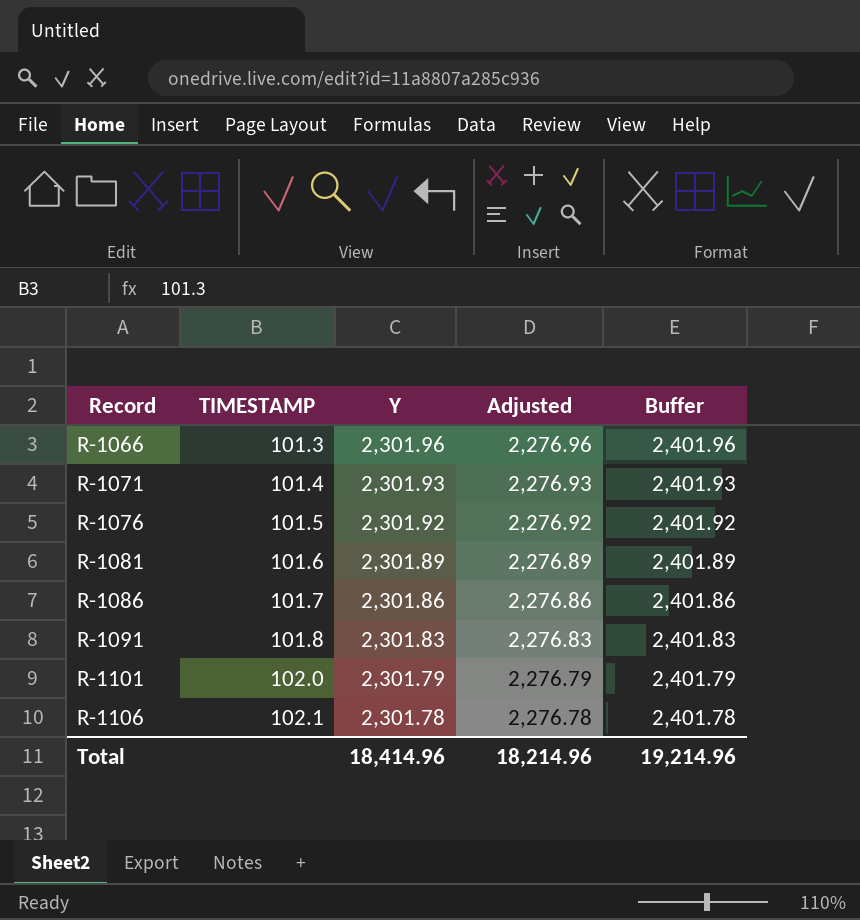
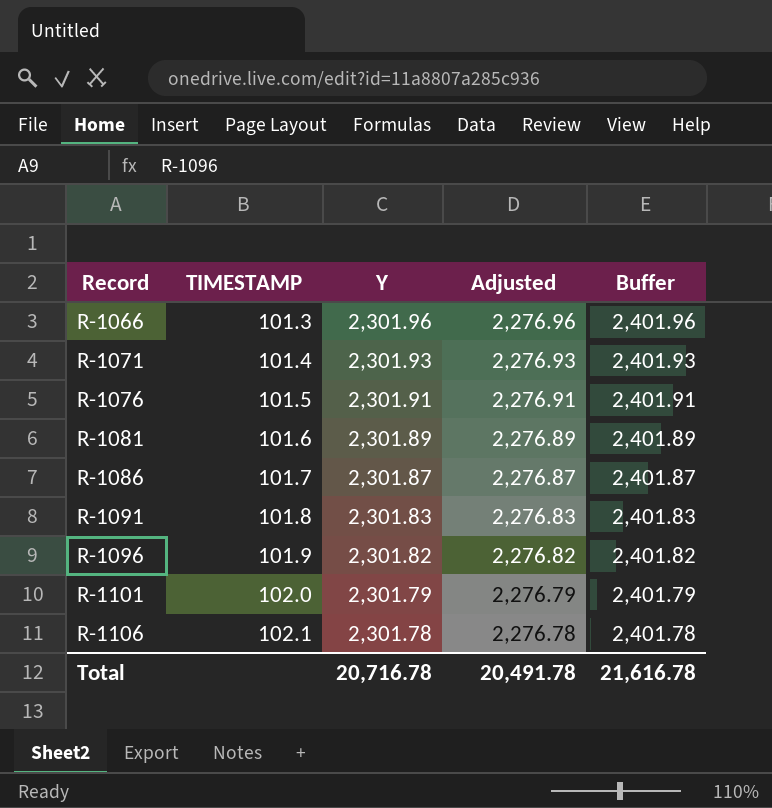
R-1076 | Y: 2,301.92 -> 2,301.91
R-1076 | Adjusted: 2,276.92 -> 2,276.91
R-1076 | Buffer: 2,401.92 -> 2,401.91
R-1086 | Y: 2,301.86 -> 2,301.87
R-1086 | Adjusted: 2,276.86 -> 2,276.87
R-1086 | Buffer: 2,401.86 -> 2,401.87
row R-1096: none -> 101.9 | 2,301.82 | 2,276.82 | 2,401.82
Total | Y: 18,414.96 -> 20,716.78
Total | Adjusted: 18,214.96 -> 20,491.78
Total | Buffer: 19,214.96 -> 21,616.78

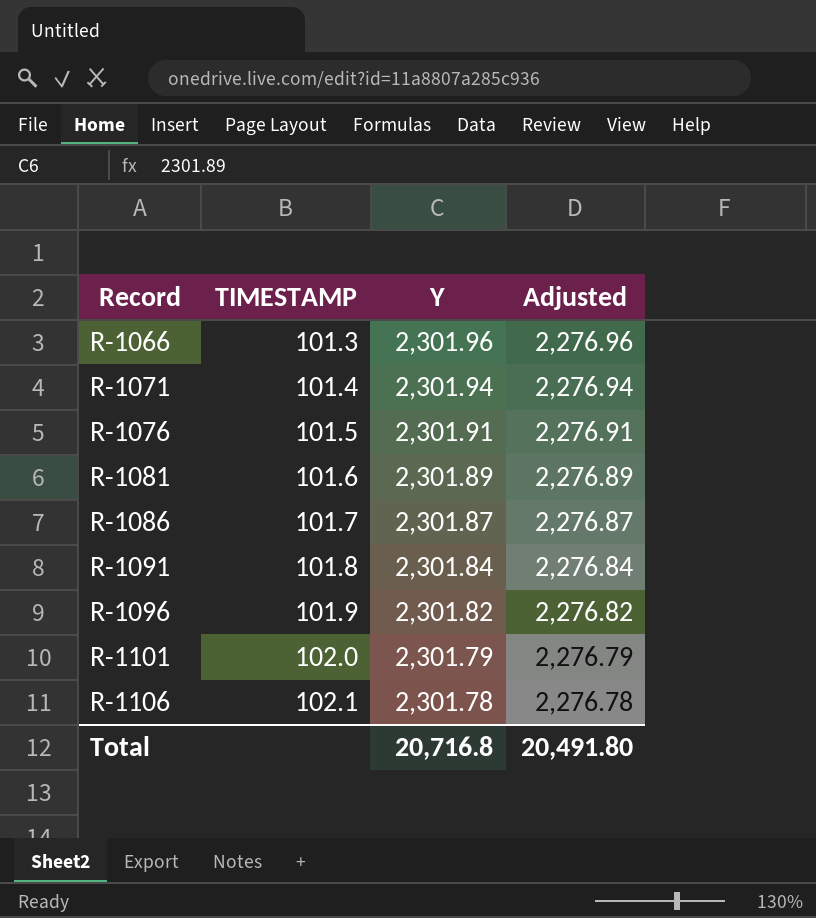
column Buffer | formula: [Y] + 100 -> none
R-1071 | Y: 2,301.93 -> 2,301.94
R-1071 | Adjusted: 2,276.93 -> 2,276.94
R-1091 | Y: 2,301.83 -> 2,301.84
R-1091 | Adjusted: 2,276.83 -> 2,276.84
Total | Y: 20,716.78 -> 20,716.8
Total | Adjusted: 20,491.78 -> 20,491.80

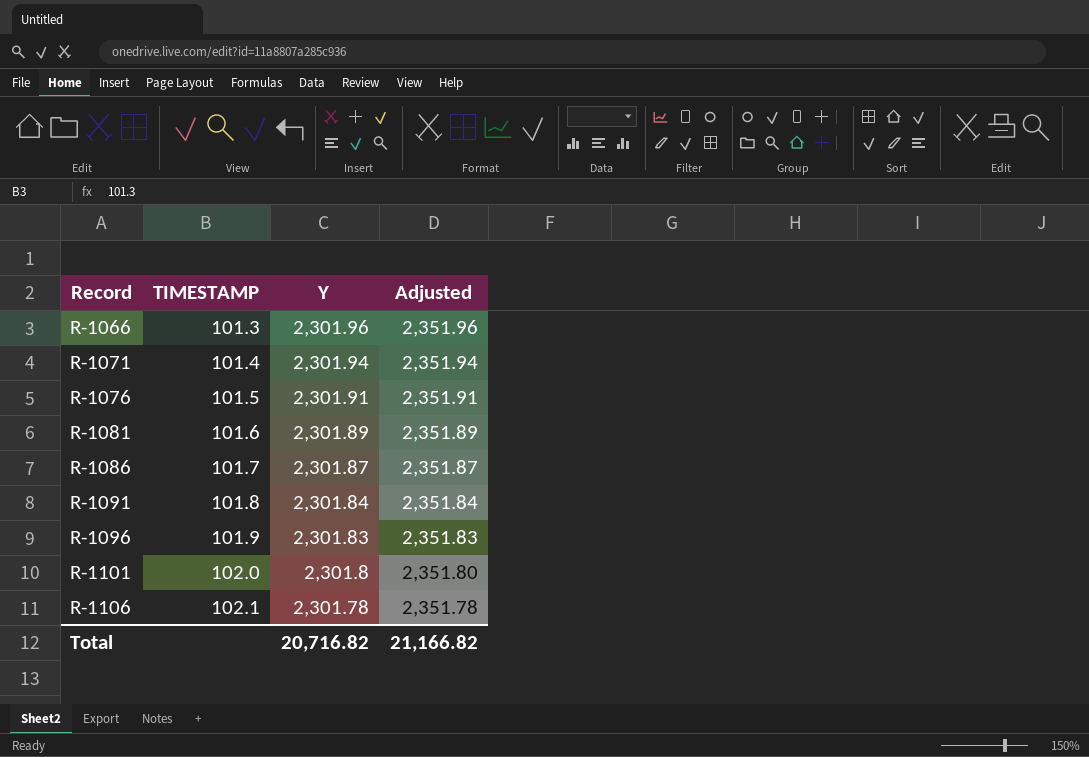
column Adjusted | formula: [Y] - 25 -> [Y] + 50
R-1096 | Y: 2,301.82 -> 2,301.83
R-1101 | Y: 2,301.79 -> 2,301.8
Total | Y: 20,716.8 -> 20,716.82
Total | Adjusted: 20,491.80 -> 21,166.82

